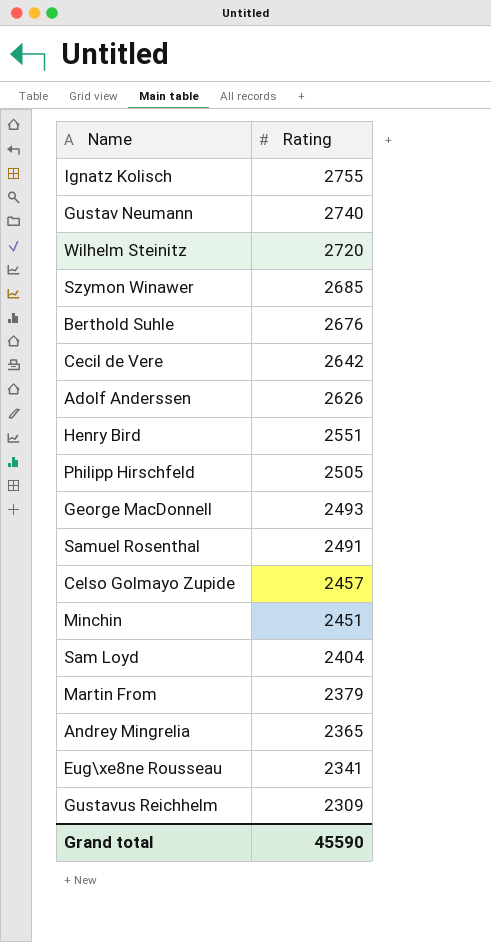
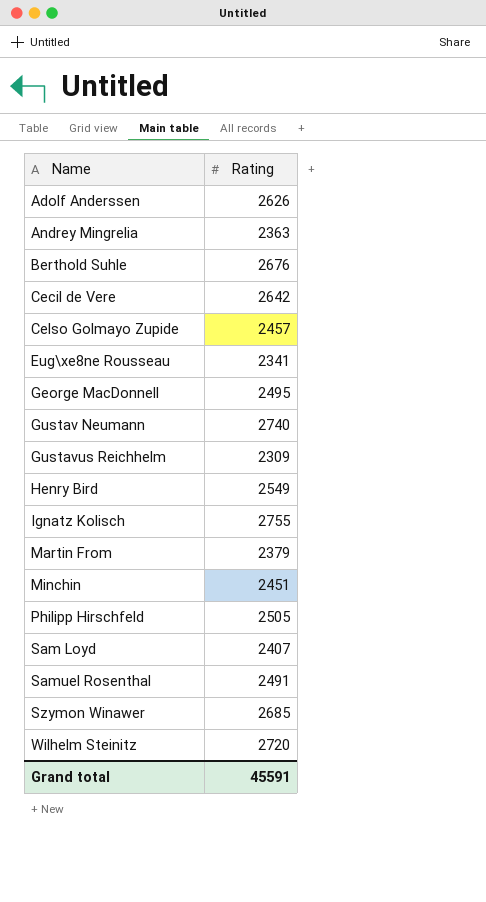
row order: Rating descending -> Name ascending
Andrey Mingrelia | Rating: 2365 -> 2363
George MacDonnell | Rating: 2493 -> 2495
Henry Bird | Rating: 2551 -> 2549
Sam Loyd | Rating: 2404 -> 2407
Grand total | Rating: 45590 -> 45591

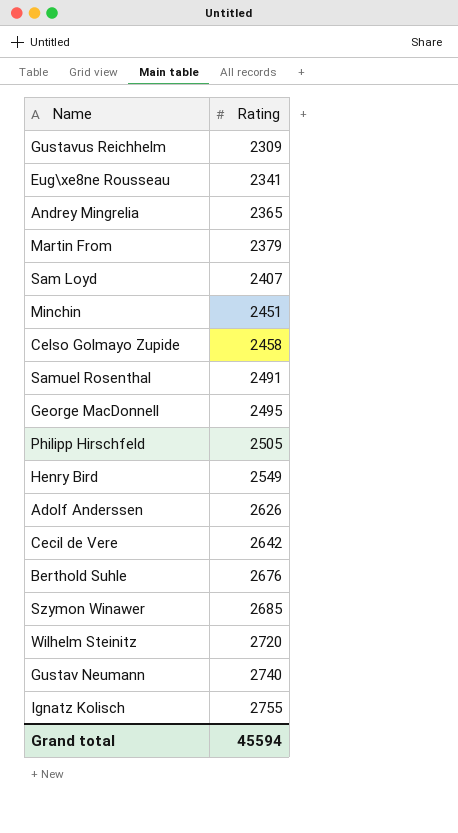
row order: Name ascending -> Rating ascending
Andrey Mingrelia | Rating: 2363 -> 2365
Celso Golmayo Zupide | Rating: 2457 -> 2458
Grand total | Rating: 45591 -> 45594

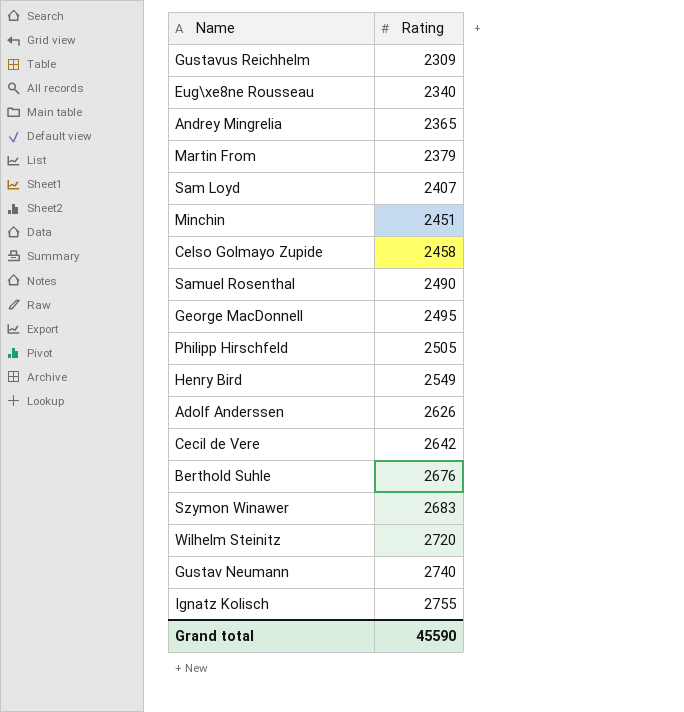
Eug\xe8ne Rousseau | Rating: 2341 -> 2340
Samuel Rosenthal | Rating: 2491 -> 2490
Szymon Winawer | Rating: 2685 -> 2683
Grand total | Rating: 45594 -> 45590

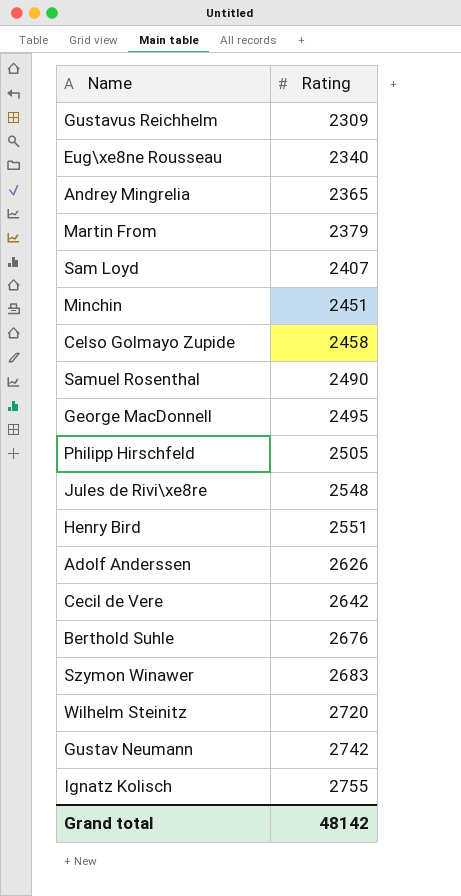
row Jules de Rivi\xe8re: none -> 2548
Henry Bird | Rating: 2549 -> 2551
Gustav Neumann | Rating: 2740 -> 2742
Grand total | Rating: 45590 -> 48142

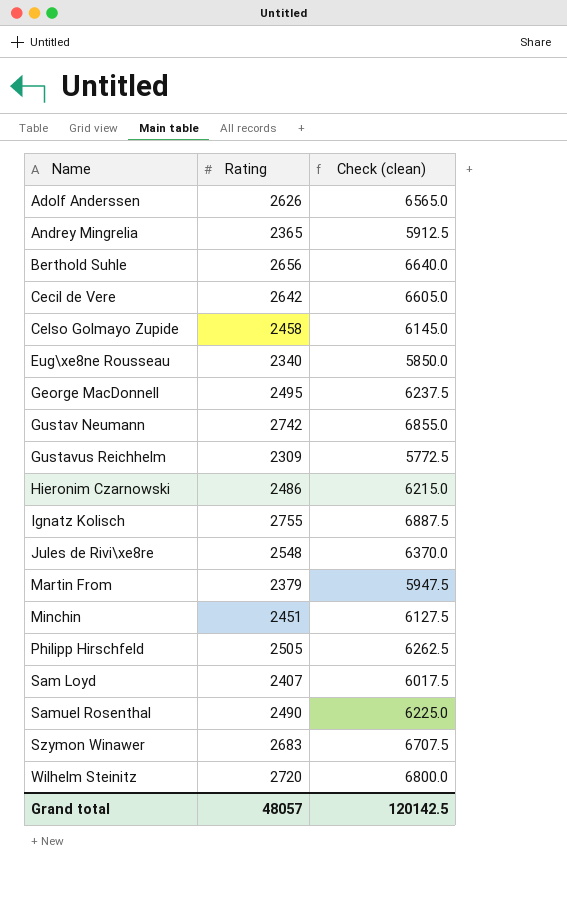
row order: Rating ascending -> Name ascending
column Check (clean) | formula: none -> [Rating] * 2.5
row Henry Bird: 2551 -> none
Berthold Suhle | Rating: 2676 -> 2656
row Hieronim Czarnowski: none -> 2486 | 6215.0
Grand total | Rating: 48142 -> 48057

